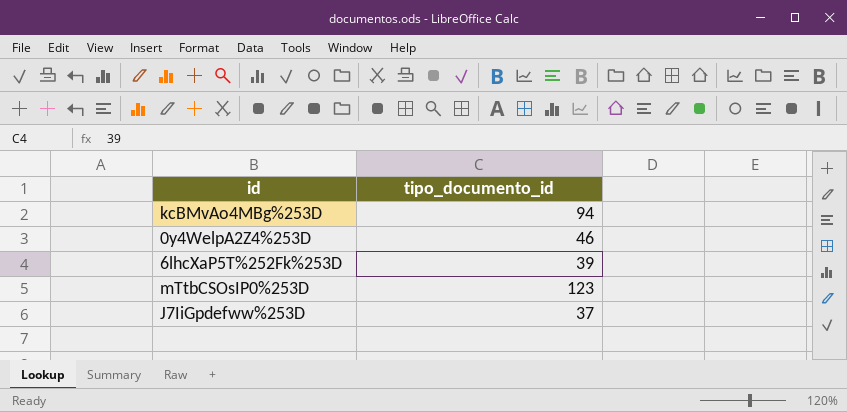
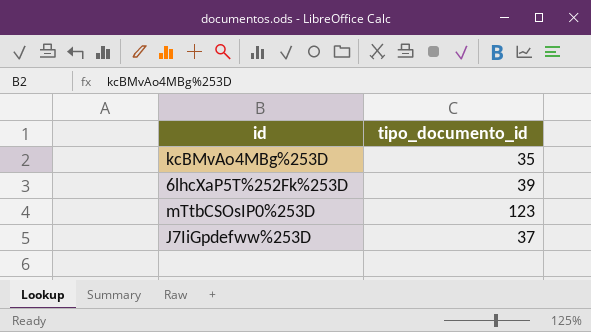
row 0y4WelpA2Z4%253D: 46 -> none
kcBMvAo4MBg%253D | tipo_documento_id: 94 -> 35

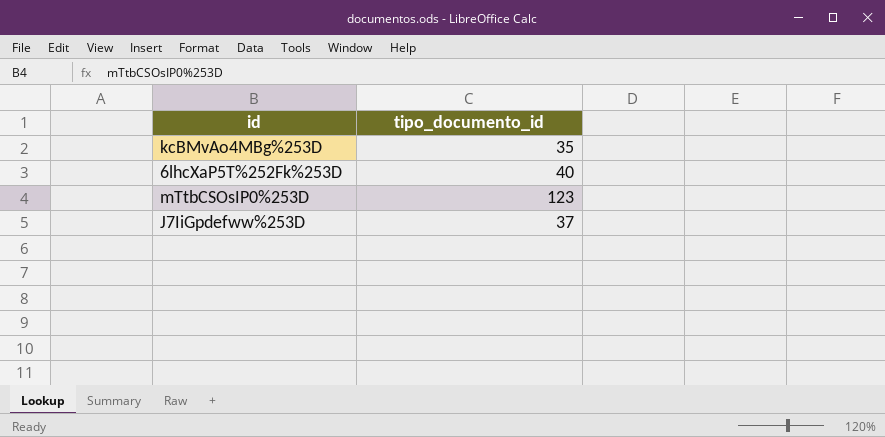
6lhcXaP5T%252Fk%253D | tipo_documento_id: 39 -> 40

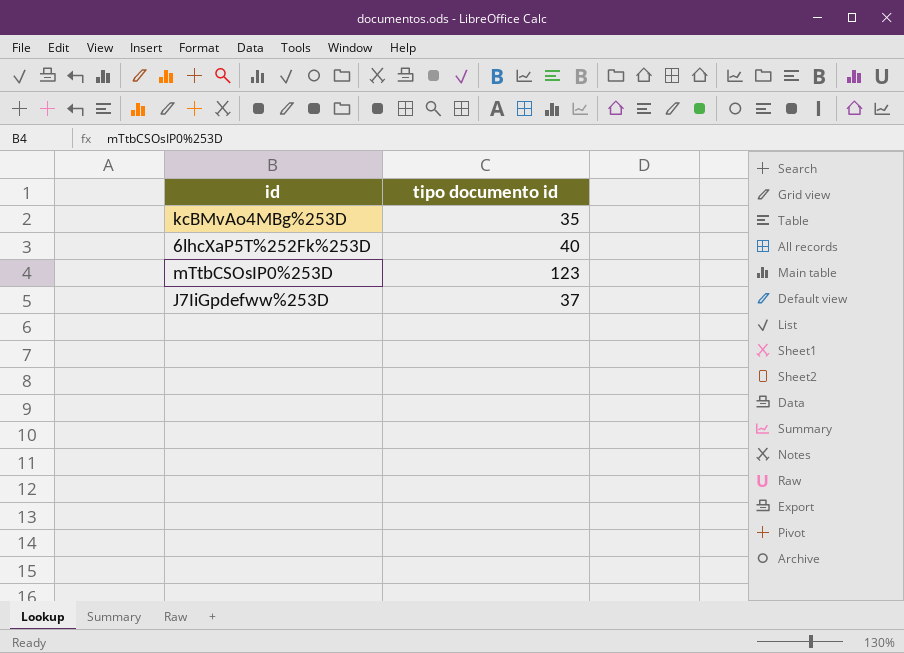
column name: tipo_documento_id -> tipo documento id

